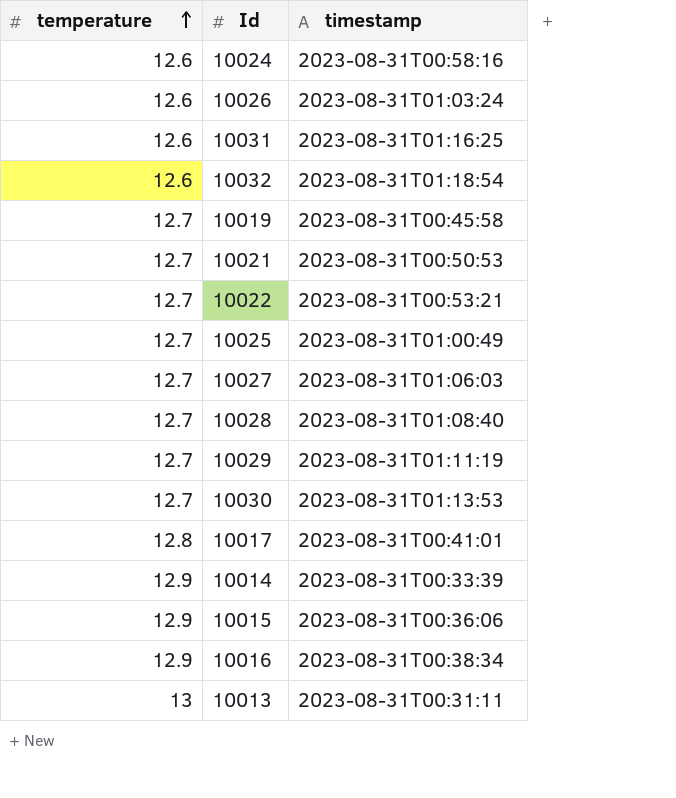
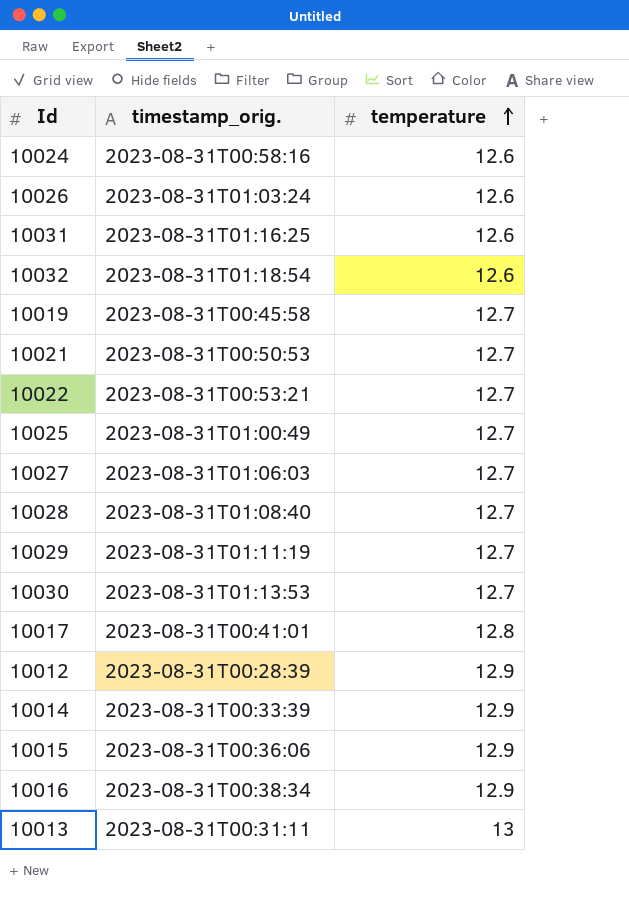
column name: timestamp -> timestamp_orig.
column temperature | position: 1 -> 3
row 10012: none -> 2023-08-31T00:28:39 | 12.9

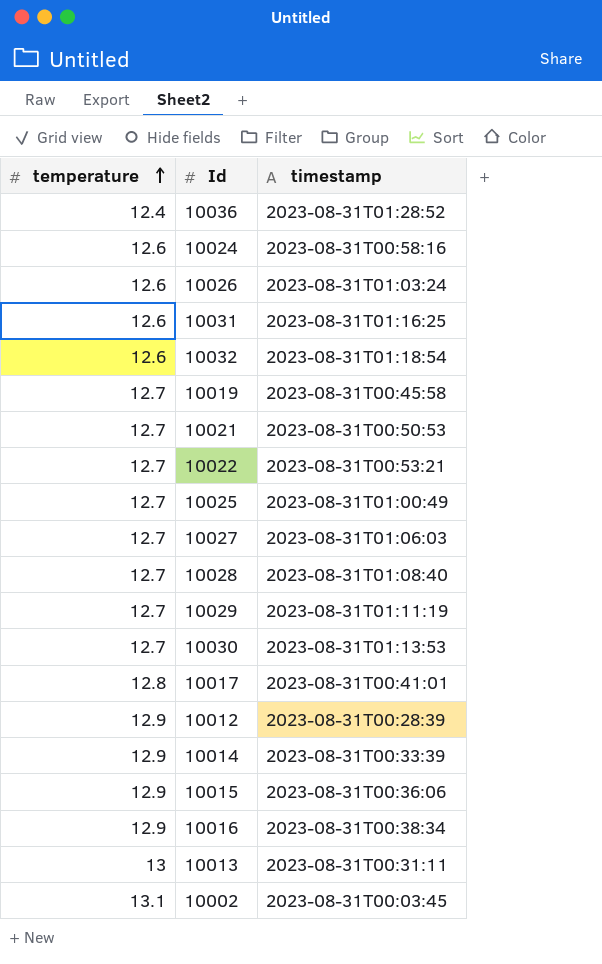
column temperature | position: 3 -> 1
column name: timestamp_orig. -> timestamp
row 10036: none -> 12.4 | 2023-08-31T01:28:52
row 10002: none -> 13.1 | 2023-08-31T00:03:45

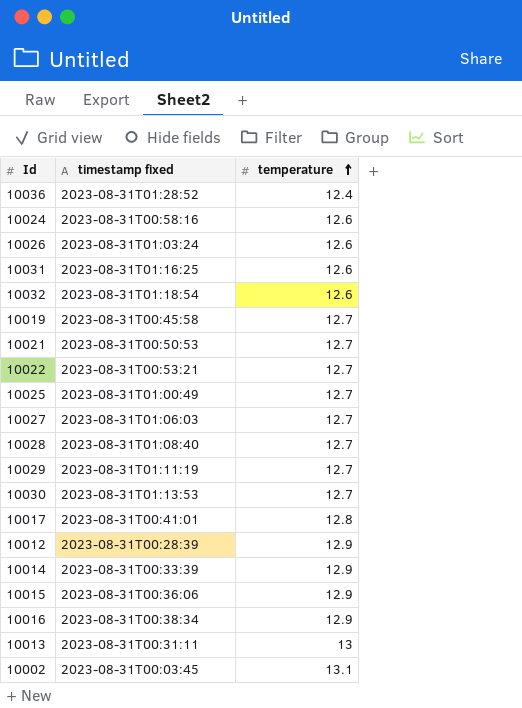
column name: timestamp -> timestamp fixed
column temperature | position: 1 -> 3

